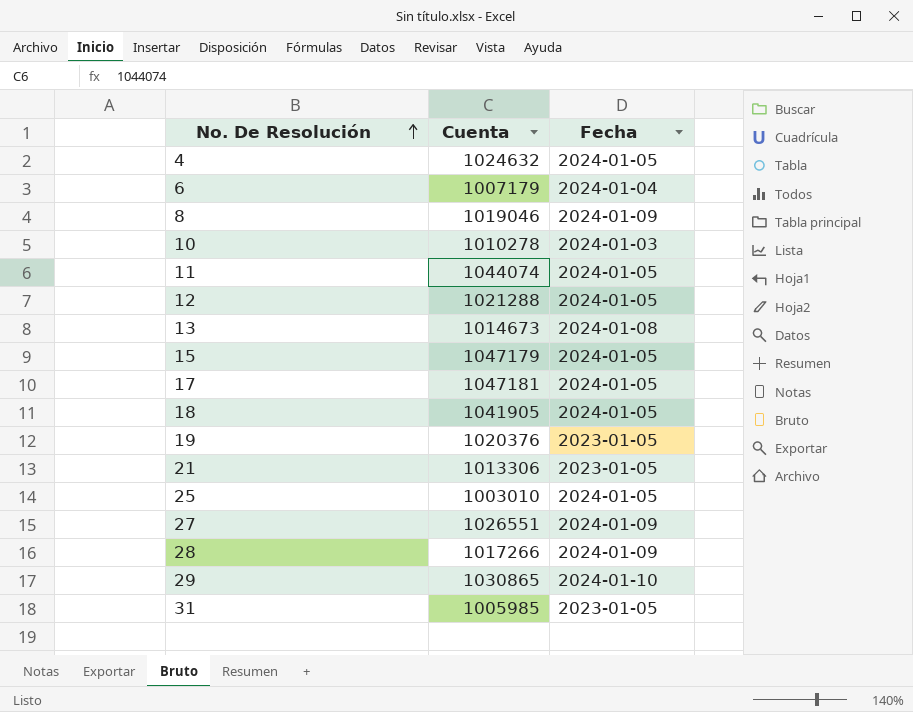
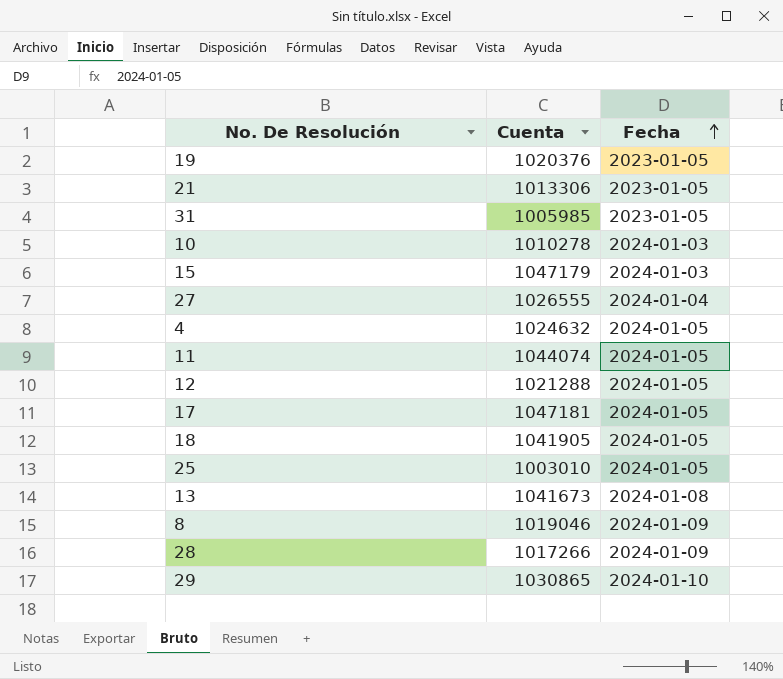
row order: No. De Resolución ascending -> Fecha ascending
row 6: 1007179 | 2024-01-04 -> none
15 | Fecha: 2024-01-05 -> 2024-01-03
27 | Cuenta: 1026551 -> 1026555
27 | Fecha: 2024-01-09 -> 2024-01-04
13 | Cuenta: 1014673 -> 1041673

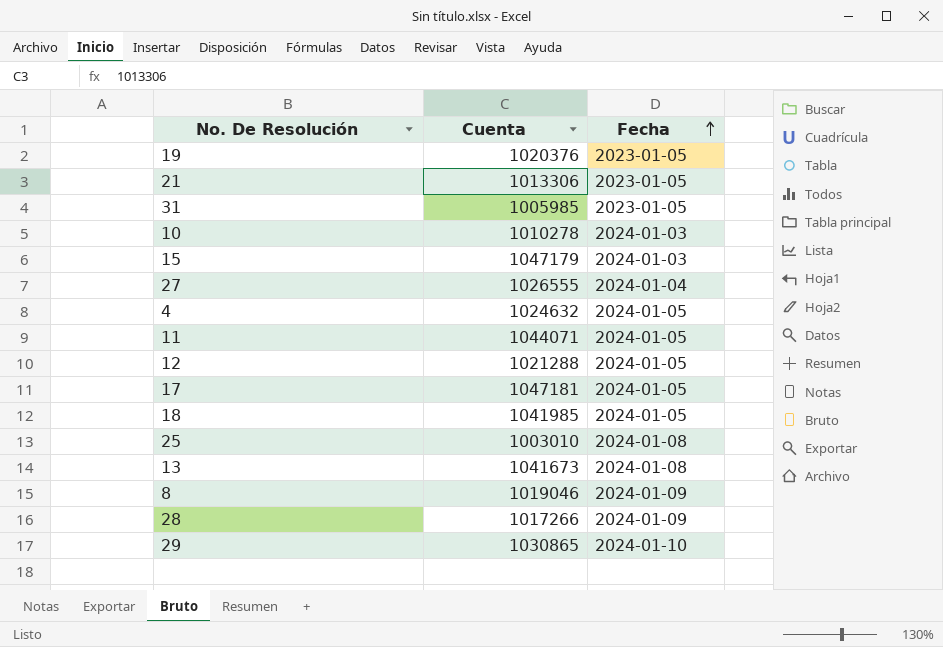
11 | Cuenta: 1044074 -> 1044071
18 | Cuenta: 1041905 -> 1041985
25 | Fecha: 2024-01-05 -> 2024-01-08

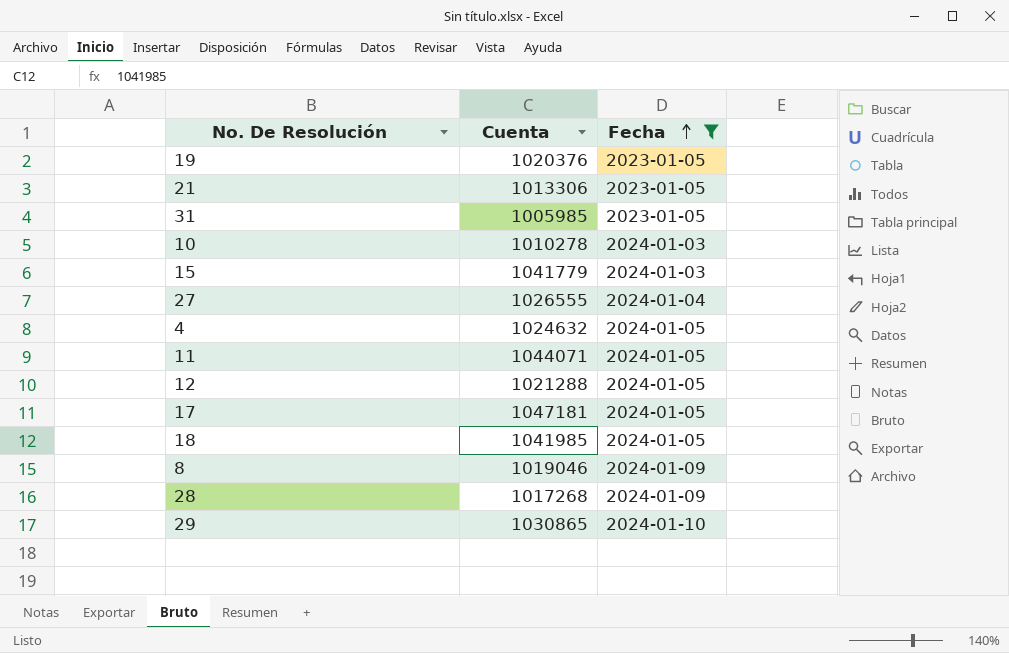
filter: none -> Fecha != 2024-01-08
15 | Cuenta: 1047179 -> 1041779
28 | Cuenta: 1017266 -> 1017268

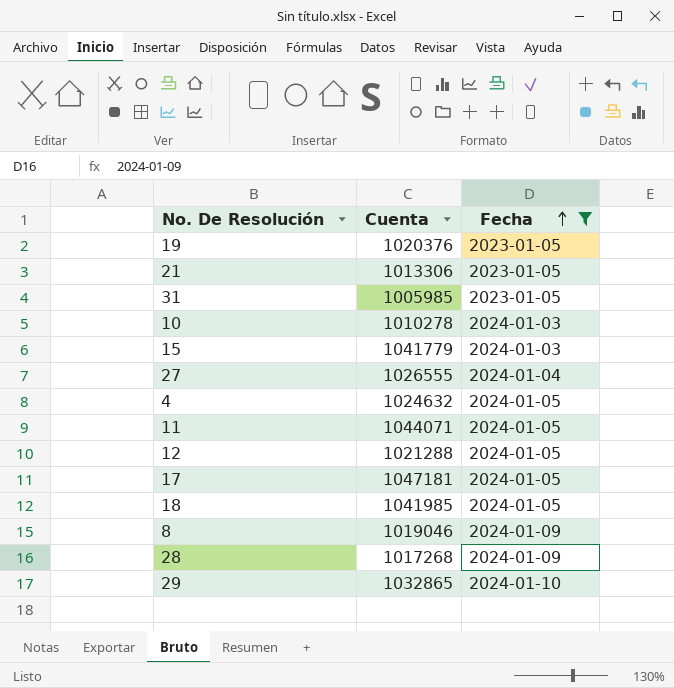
29 | Cuenta: 1030865 -> 1032865

